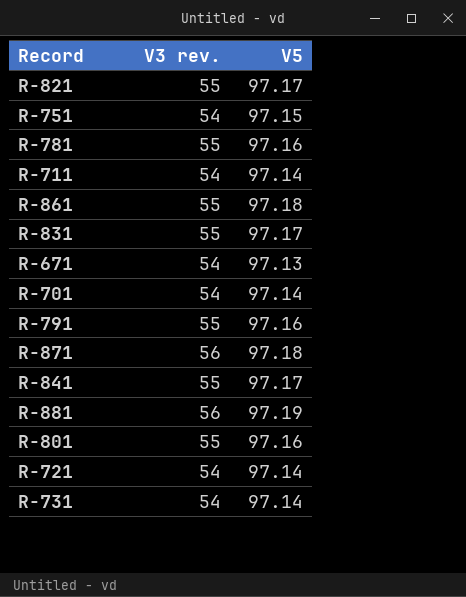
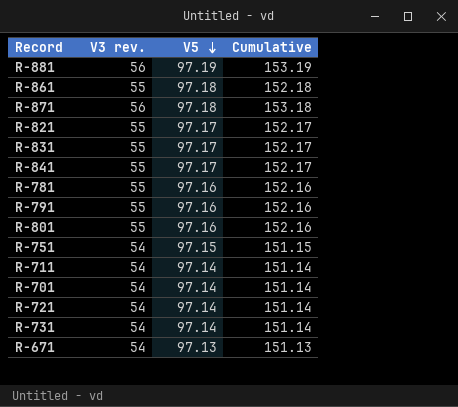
row order: none -> V5 descending
column Cumulative | formula: none -> [V3 rev.] + [V5]

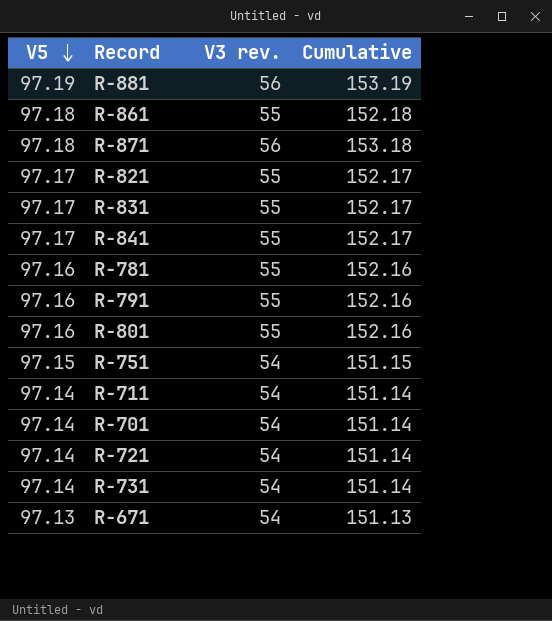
column V5 | position: 3 -> 1

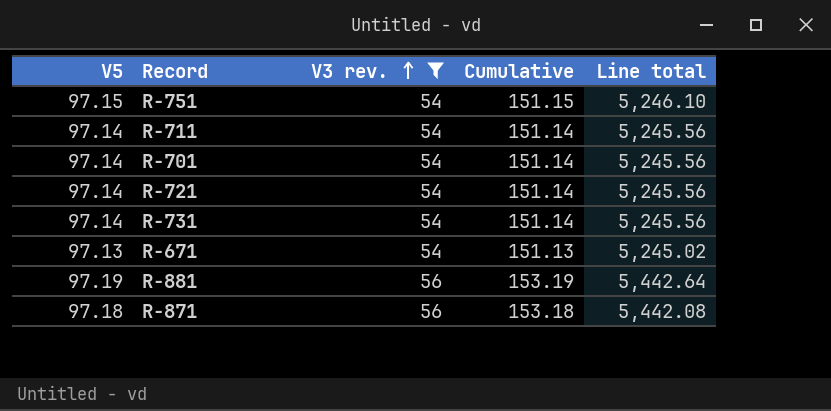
filter: none -> V3 rev. != 55
row order: V5 descending -> V3 rev. ascending
column Line total | formula: none -> [V5] * [V3 rev.]

